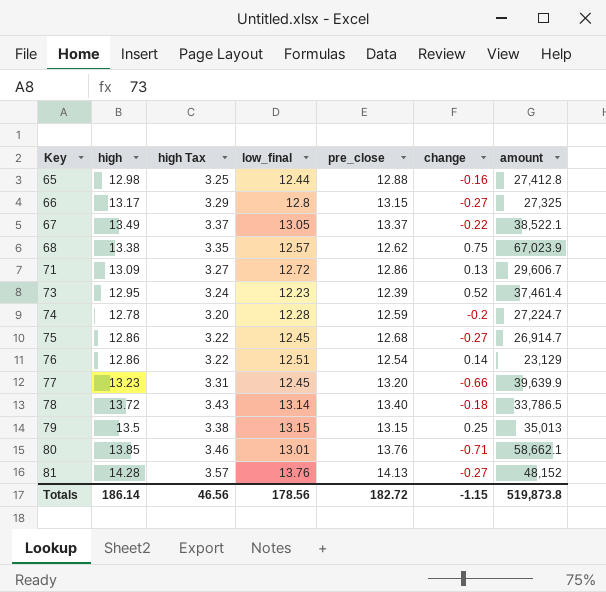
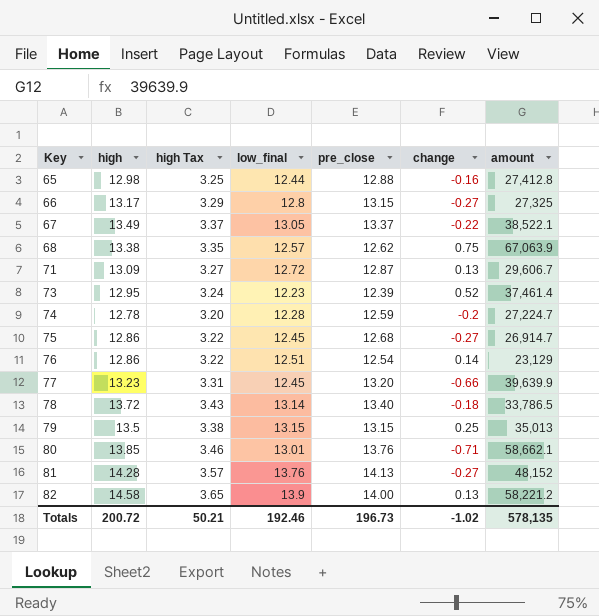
68 | amount: 67,023.9 -> 67,063.9
71 | pre_close: 12.86 -> 12.87
row 82: none -> 14.58 | 3.65 | 13.9 | 14.00 | 0.13 | 58,221.2
Totals | high: 186.14 -> 200.72
Totals | high Tax: 46.56 -> 50.21
Totals | low_final: 178.56 -> 192.46
Totals | pre_close: 182.72 -> 196.73
Totals | change: -1.15 -> -1.02
Totals | amount: 519,873.8 -> 578,135

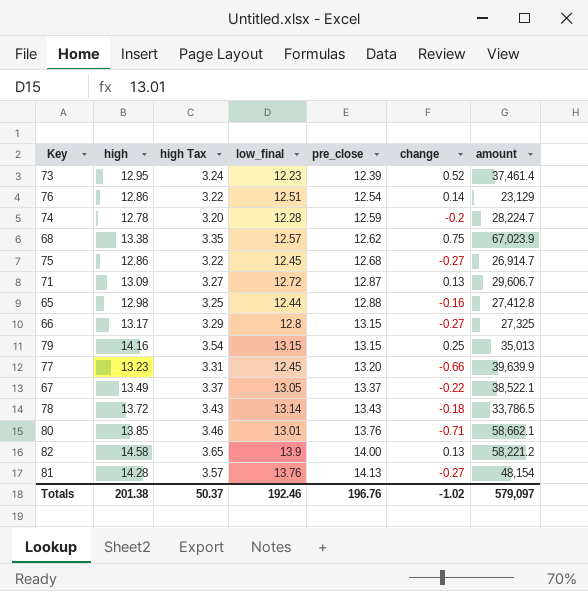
row order: Key ascending -> pre_close ascending
74 | amount: 27,224.7 -> 28,224.7
68 | amount: 67,063.9 -> 67,023.9
79 | high: 13.5 -> 14.16
79 | high Tax: 3.38 -> 3.54
78 | pre_close: 13.40 -> 13.43
81 | amount: 48,152 -> 48,154
Totals | high: 200.72 -> 201.38
Totals | high Tax: 50.21 -> 50.37
Totals | pre_close: 196.73 -> 196.76
Totals | amount: 578,135 -> 579,097

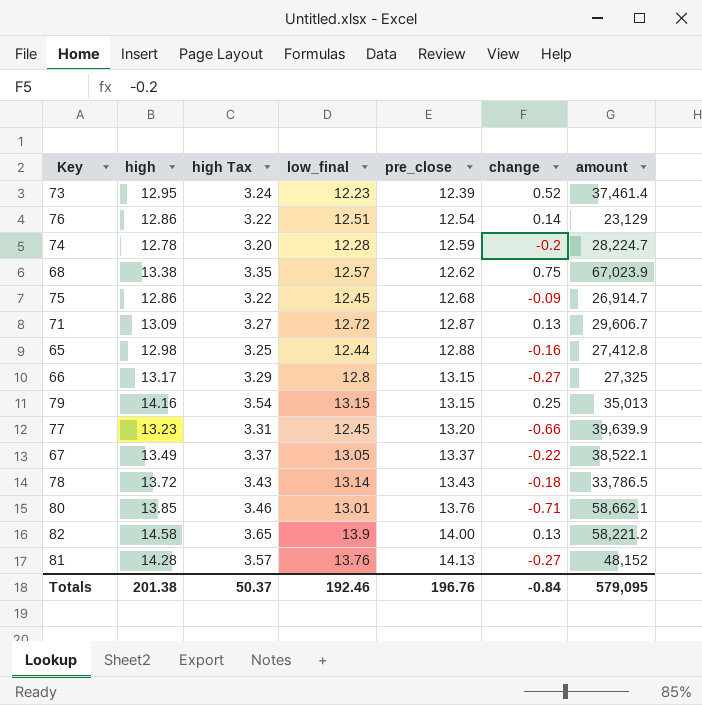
75 | change: -0.27 -> -0.09
81 | amount: 48,154 -> 48,152
Totals | change: -1.02 -> -0.84
Totals | amount: 579,097 -> 579,095

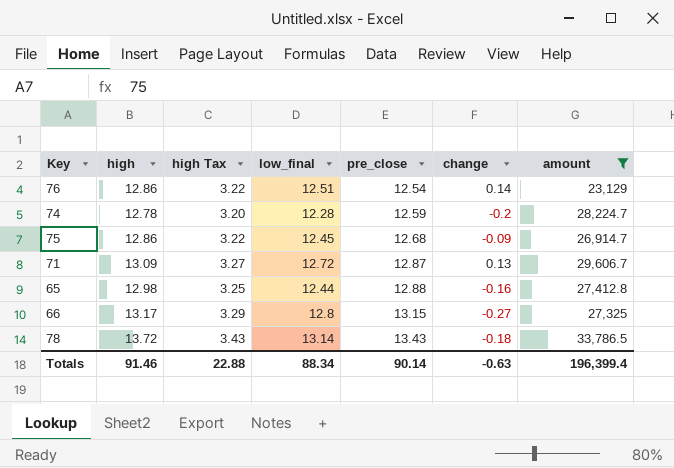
filter: none -> amount <= 33,786.5
Totals | high: 201.38 -> 91.46
Totals | high Tax: 50.37 -> 22.88
Totals | low_final: 192.46 -> 88.34
Totals | pre_close: 196.76 -> 90.14
Totals | change: -0.84 -> -0.63
Totals | amount: 579,095 -> 196,399.4

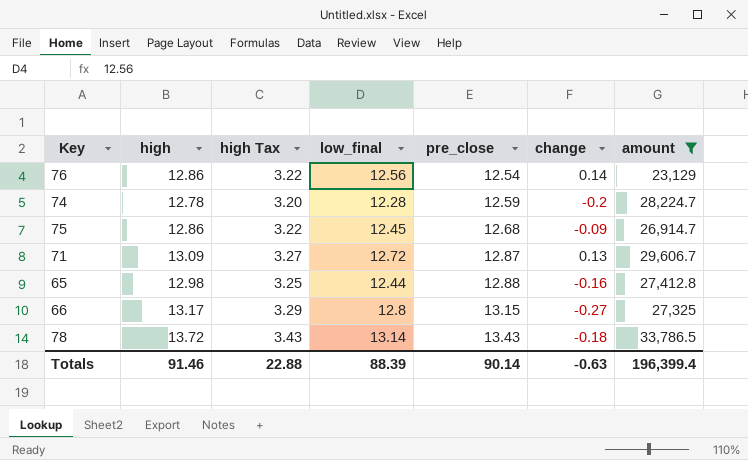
76 | low_final: 12.51 -> 12.56
Totals | low_final: 88.34 -> 88.39

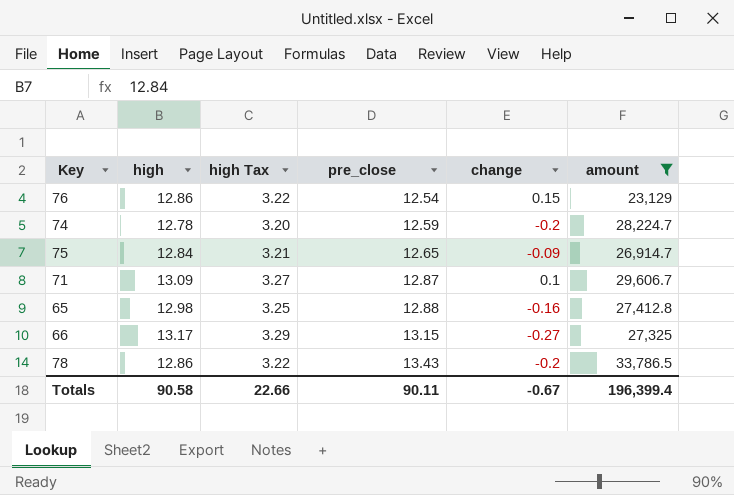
column low_final | position: 4 -> none
76 | change: 0.14 -> 0.15
75 | high: 12.86 -> 12.84
75 | high Tax: 3.22 -> 3.21
75 | pre_close: 12.68 -> 12.65
71 | change: 0.13 -> 0.1
78 | high: 13.72 -> 12.86
78 | high Tax: 3.43 -> 3.22
78 | change: -0.18 -> -0.2
Totals | high: 91.46 -> 90.58
Totals | high Tax: 22.88 -> 22.66
Totals | pre_close: 90.14 -> 90.11
Totals | change: -0.63 -> -0.67

